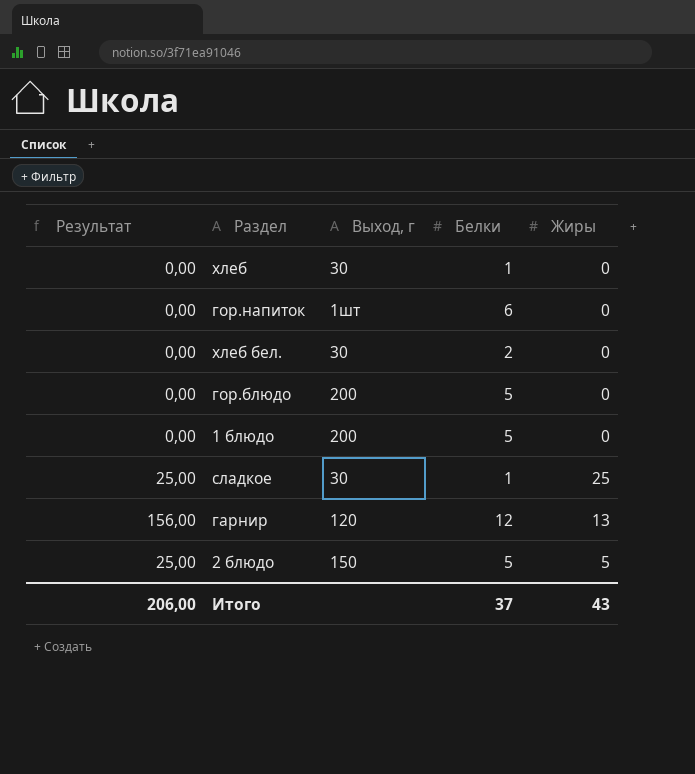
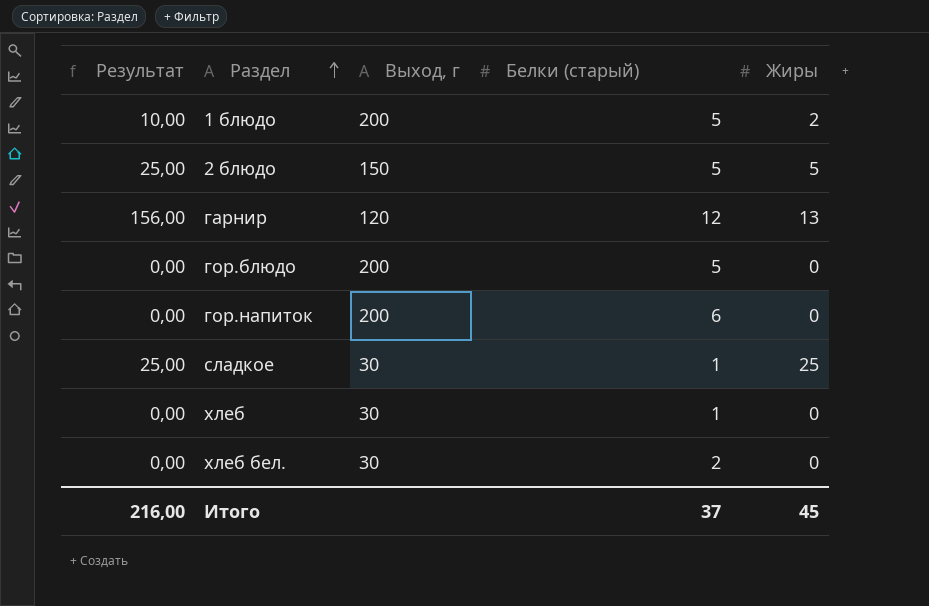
row order: none -> Раздел ascending
column name: Белки -> Белки (старый)
1 блюдо | Результат: 0,00 -> 10,00
1 блюдо | Жиры: 0 -> 2
гор.напиток | Выход, г: 1шт -> 200
Итого | Результат: 206,00 -> 216,00
Итого | Жиры: 43 -> 45

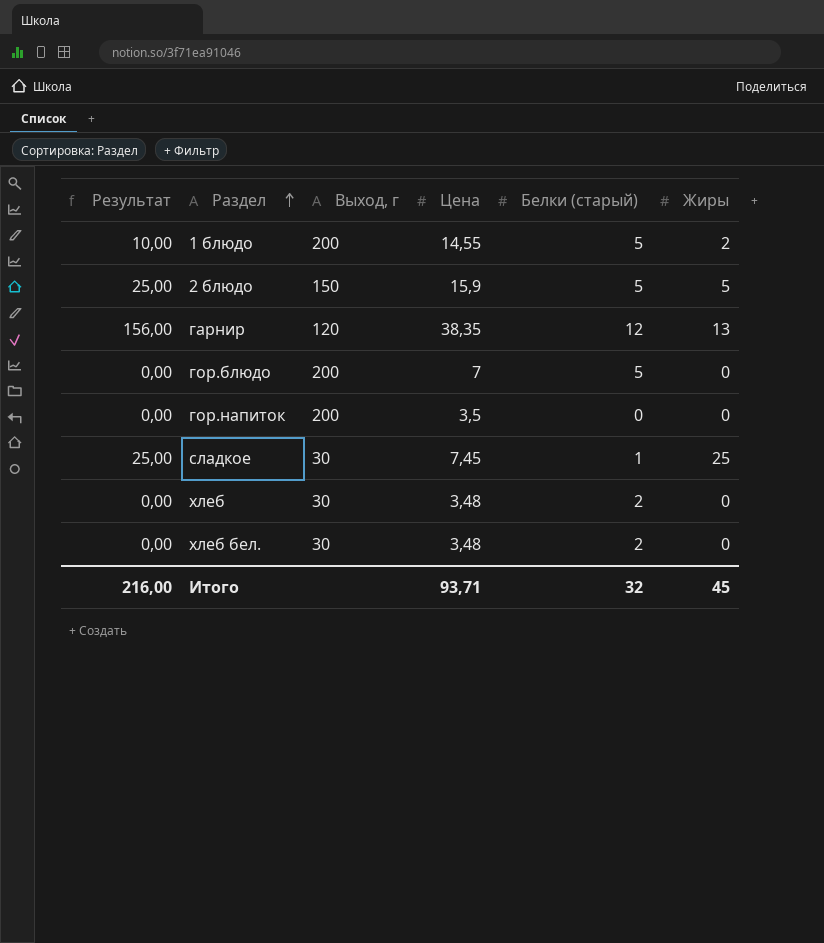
column Цена | position: none -> 4
гор.напиток | Белки (старый): 6 -> 0
хлеб | Белки (старый): 1 -> 2
Итого | Белки (старый): 37 -> 32

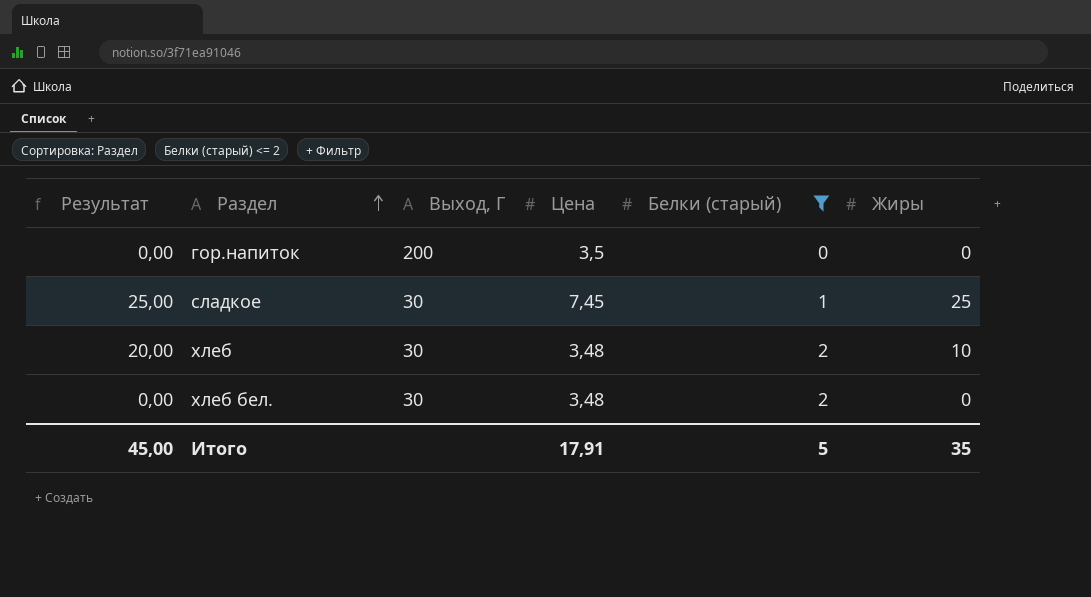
filter: none -> Белки (старый) <= 2
column name: Выход, г -> Выход, Г
хлеб | Результат: 0,00 -> 20,00
хлеб | Жиры: 0 -> 10
Итого | Результат: 216,00 -> 45,00
Итого | Цена: 93,71 -> 17,91
Итого | Белки (старый): 32 -> 5
Итого | Жиры: 45 -> 35

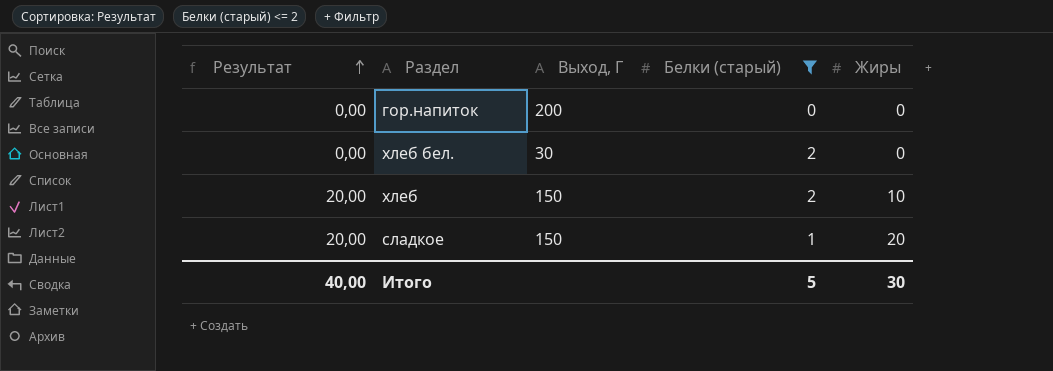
row order: Раздел ascending -> Результат ascending
column Цена | position: 4 -> none
хлеб | Выход, Г: 30 -> 150
сладкое | Результат: 25,00 -> 20,00
сладкое | Выход, Г: 30 -> 150
сладкое | Жиры: 25 -> 20
Итого | Результат: 45,00 -> 40,00
Итого | Жиры: 35 -> 30

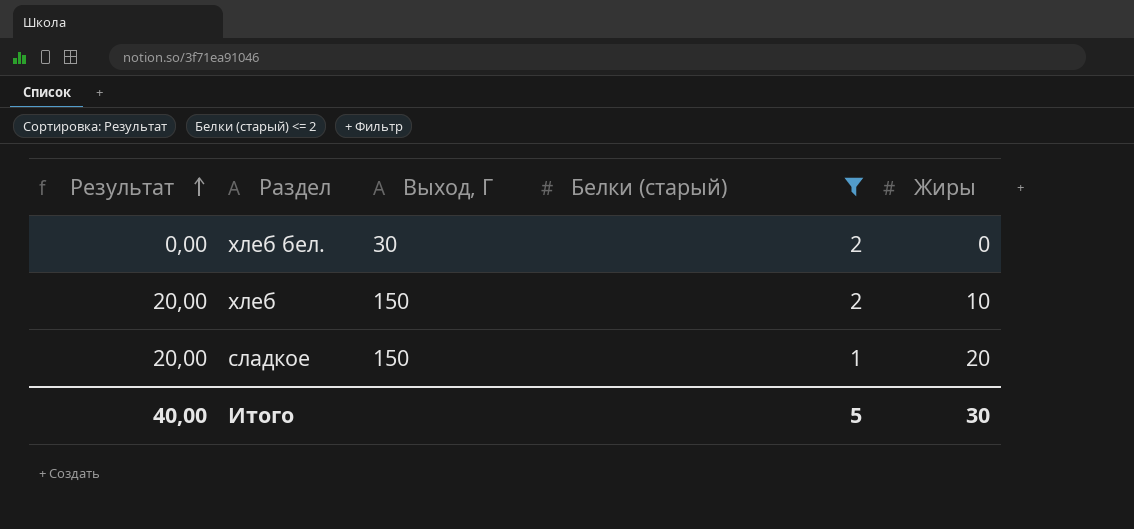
row гор.напиток: 0,00 | 200 | 0 | 0 -> none

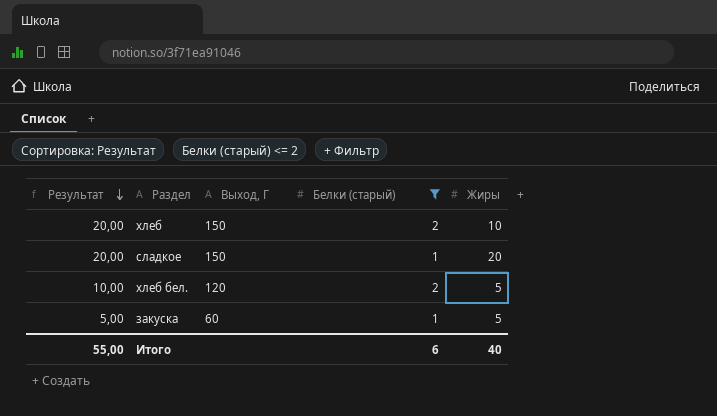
row order: Результат ascending -> Результат descending
хлеб бел. | Результат: 0,00 -> 10,00
хлеб бел. | Выход, Г: 30 -> 120
хлеб бел. | Жиры: 0 -> 5
row закуска: none -> 5,00 | 60 | 1 | 5
Итого | Результат: 40,00 -> 55,00
Итого | Белки (старый): 5 -> 6
Итого | Жиры: 30 -> 40

